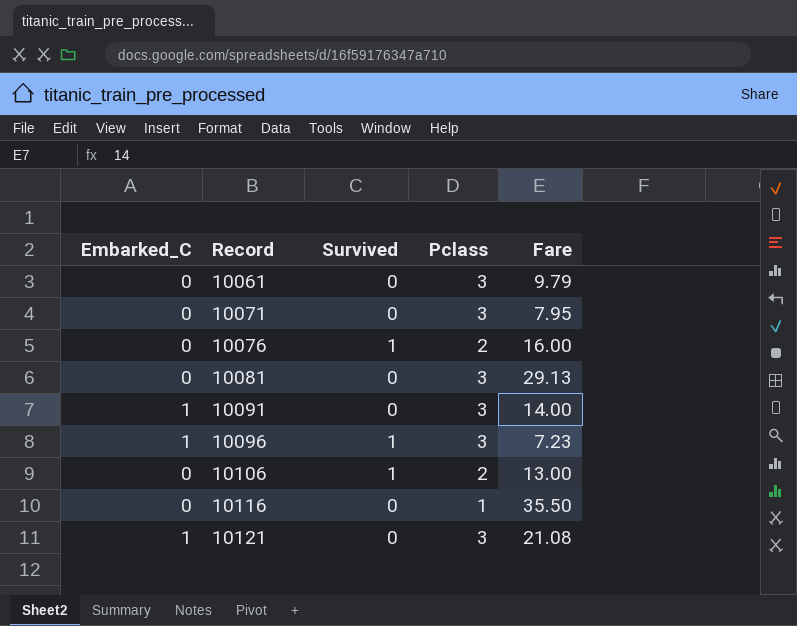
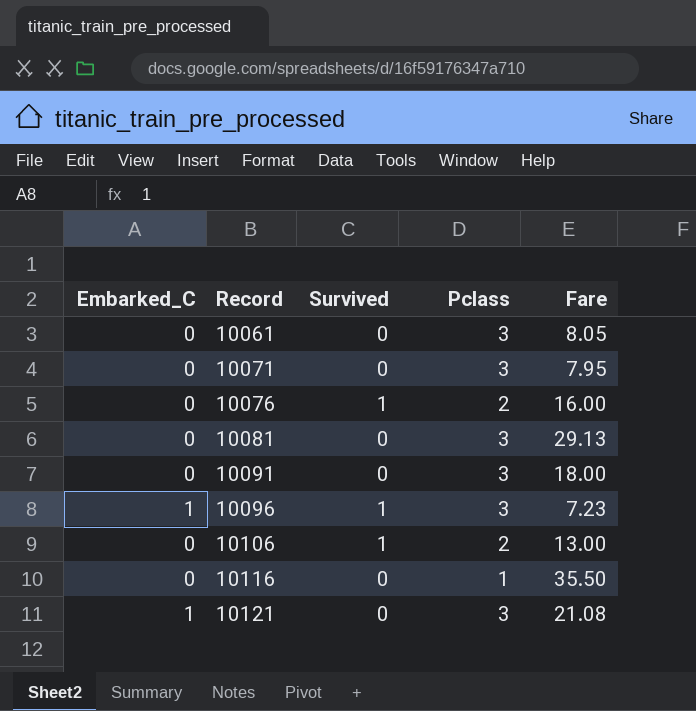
10061 | Fare: 9.79 -> 8.05
10091 | Embarked_C: 1 -> 0
10091 | Fare: 14.00 -> 18.00

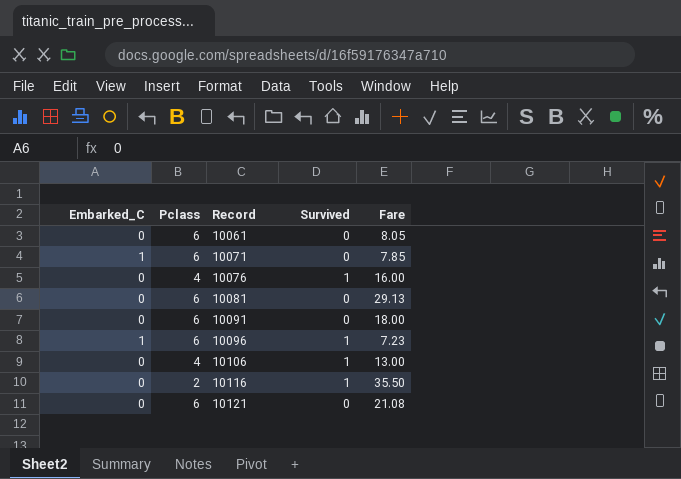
column Pclass | position: 4 -> 2
10061 | Pclass: 3 -> 6
10071 | Embarked_C: 0 -> 1
10071 | Pclass: 3 -> 6
10071 | Fare: 7.95 -> 7.85
10076 | Pclass: 2 -> 4
10081 | Pclass: 3 -> 6
10091 | Pclass: 3 -> 6
10096 | Pclass: 3 -> 6
10106 | Pclass: 2 -> 4
10116 | Pclass: 1 -> 2
10116 | Survived: 0 -> 1
10121 | Embarked_C: 1 -> 0
10121 | Pclass: 3 -> 6

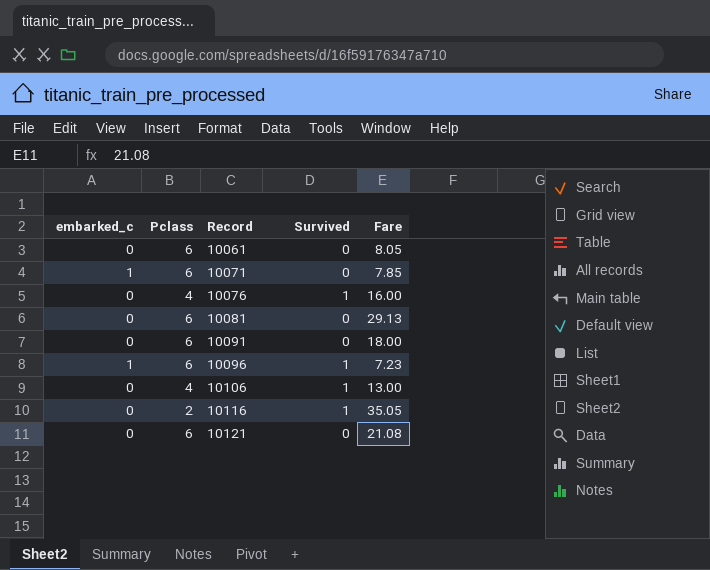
column name: Embarked_C -> embarked_c
10116 | Fare: 35.50 -> 35.05

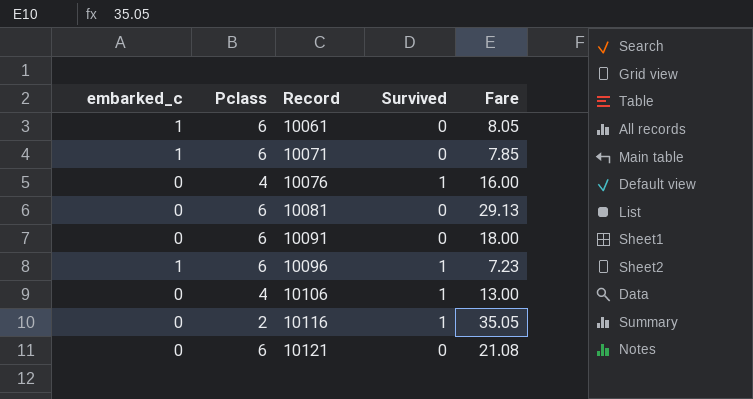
10061 | embarked_c: 0 -> 1

